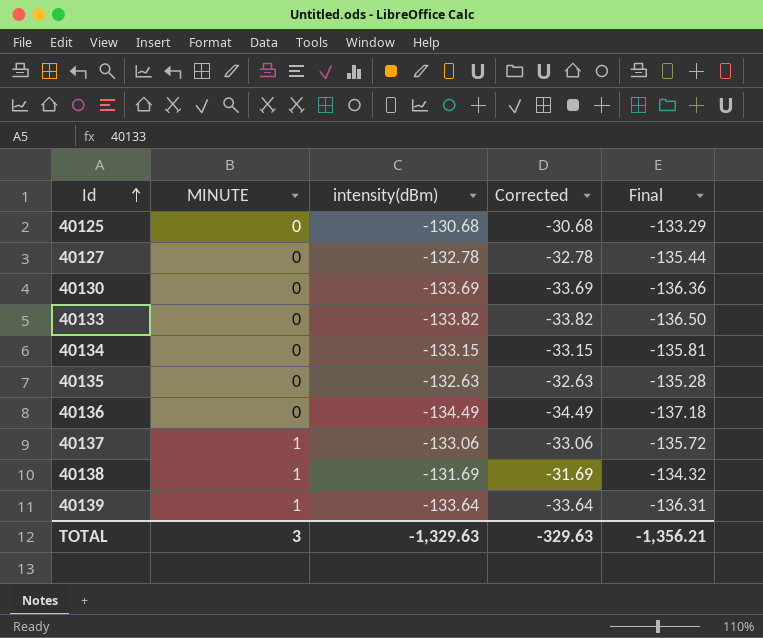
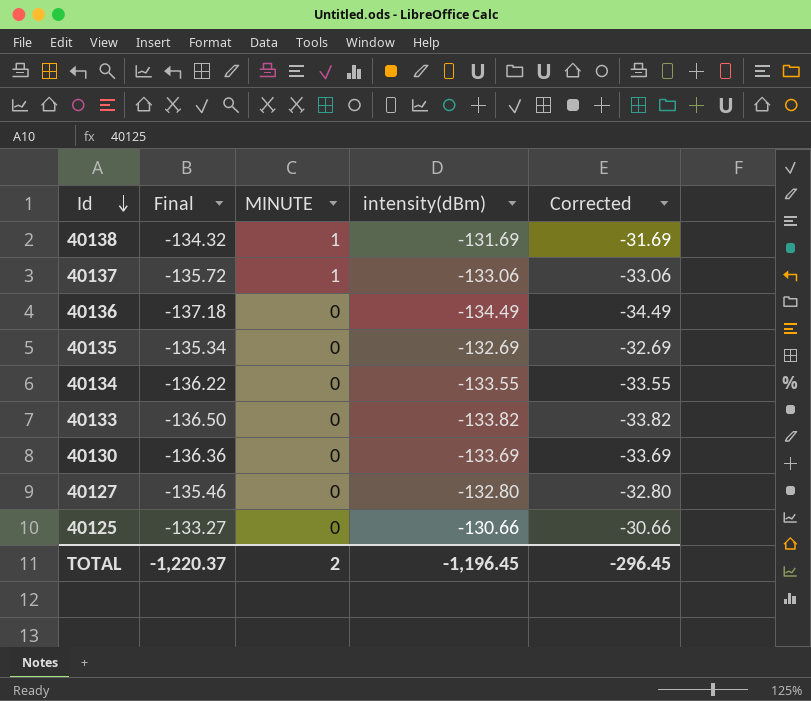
row order: Id ascending -> Id descending
column Final | position: 5 -> 2
row 40139: 1 | -133.64 | -33.64 | -136.31 -> none
40135 | Final: -135.28 -> -135.34
40135 | intensity(dBm): -132.63 -> -132.69
40135 | Corrected: -32.63 -> -32.69
40134 | Final: -135.81 -> -136.22
40134 | intensity(dBm): -133.15 -> -133.55
40134 | Corrected: -33.15 -> -33.55
40127 | Final: -135.44 -> -135.46
40127 | intensity(dBm): -132.78 -> -132.80
40127 | Corrected: -32.78 -> -32.80
40125 | Final: -133.29 -> -133.27
40125 | intensity(dBm): -130.68 -> -130.66
40125 | Corrected: -30.68 -> -30.66
TOTAL | Final: -1,356.21 -> -1,220.37
TOTAL | MINUTE: 3 -> 2
TOTAL | intensity(dBm): -1,329.63 -> -1,196.45
TOTAL | Corrected: -329.63 -> -296.45

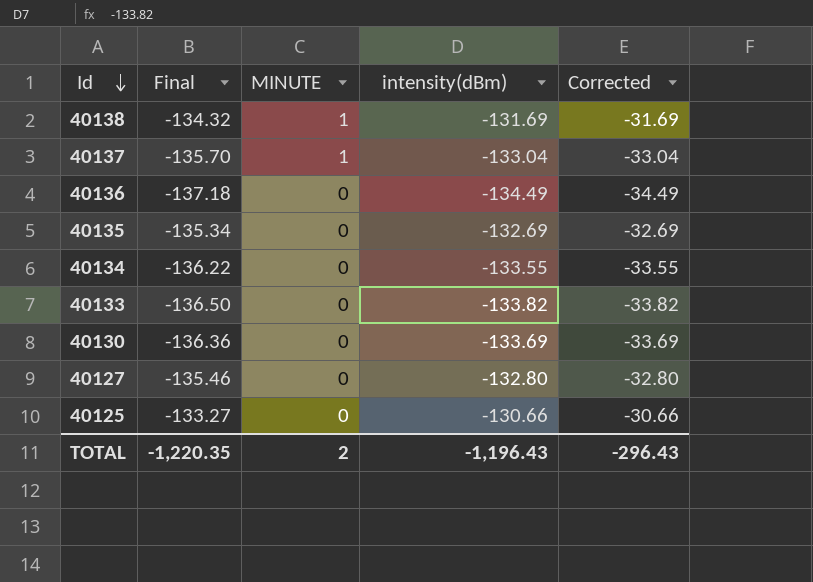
40137 | Final: -135.72 -> -135.70
40137 | intensity(dBm): -133.06 -> -133.04
40137 | Corrected: -33.06 -> -33.04
TOTAL | Final: -1,220.37 -> -1,220.35
TOTAL | intensity(dBm): -1,196.45 -> -1,196.43
TOTAL | Corrected: -296.45 -> -296.43

